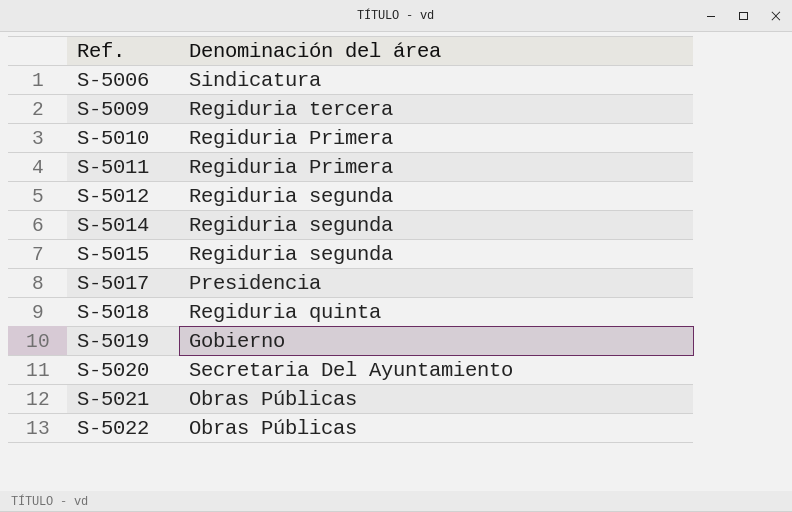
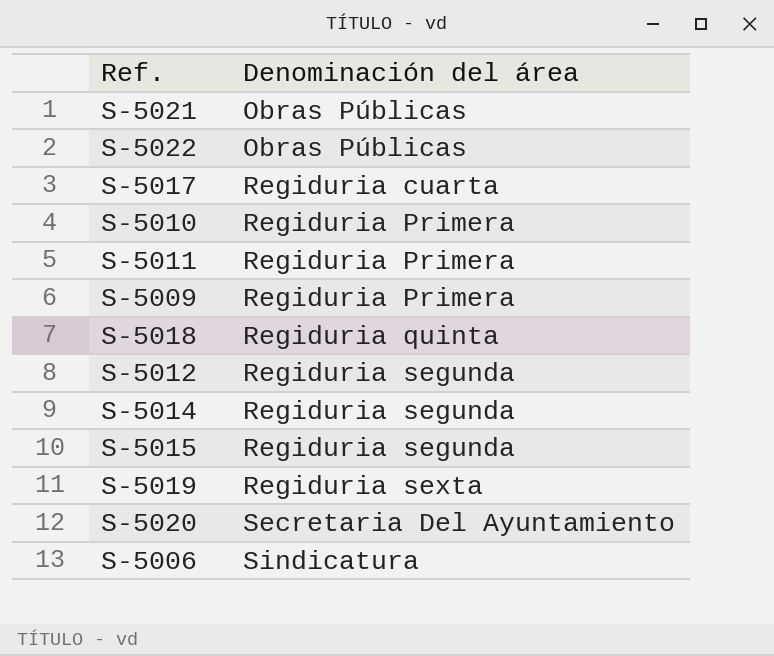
row order: Ref. ascending -> Denominación del área ascending
S-5017 | Denominación del área: Presidencia -> Regiduria cuarta
S-5009 | Denominación del área: Regiduria tercera -> Regiduria Primera
S-5019 | Denominación del área: Gobierno -> Regiduria sexta

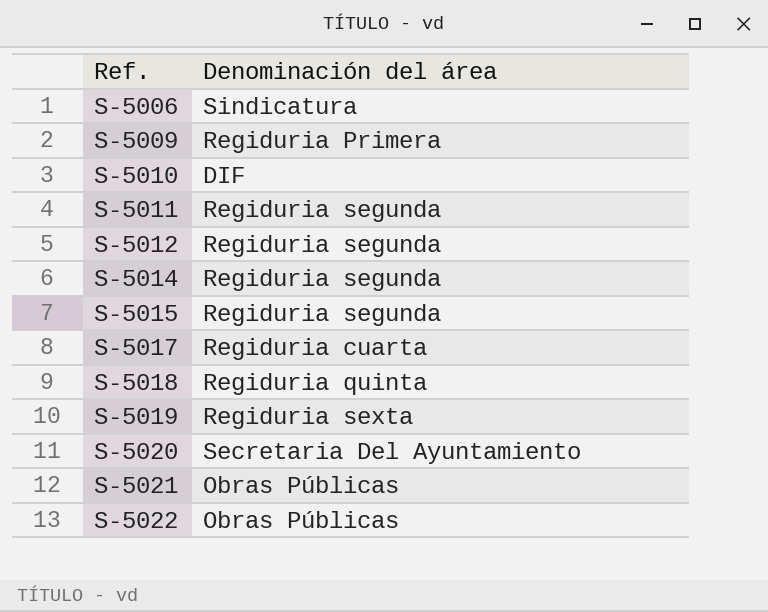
row order: Denominación del área ascending -> Ref. ascending
S-5010 | Denominación del área: Regiduria Primera -> DIF
S-5011 | Denominación del área: Regiduria Primera -> Regiduria segunda

